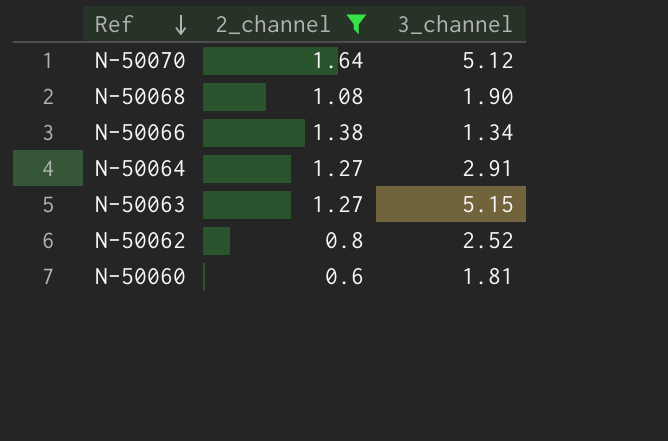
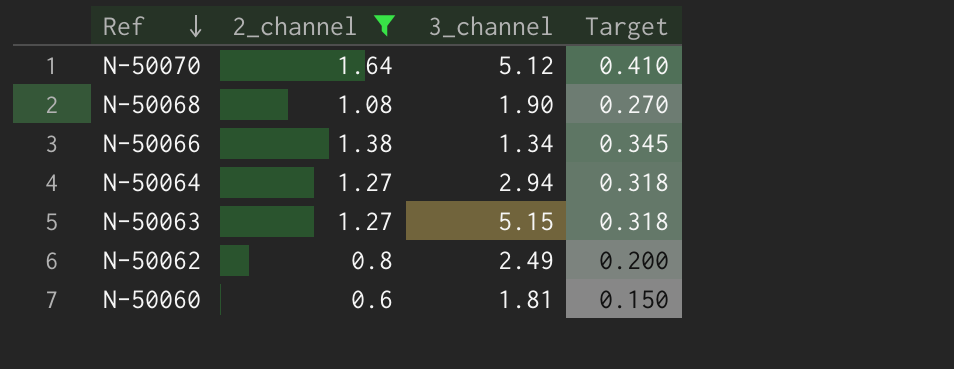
column Target | formula: none -> [2_channel] * 0.25
N-50064 | 3_channel: 2.91 -> 2.94
N-50062 | 3_channel: 2.52 -> 2.49

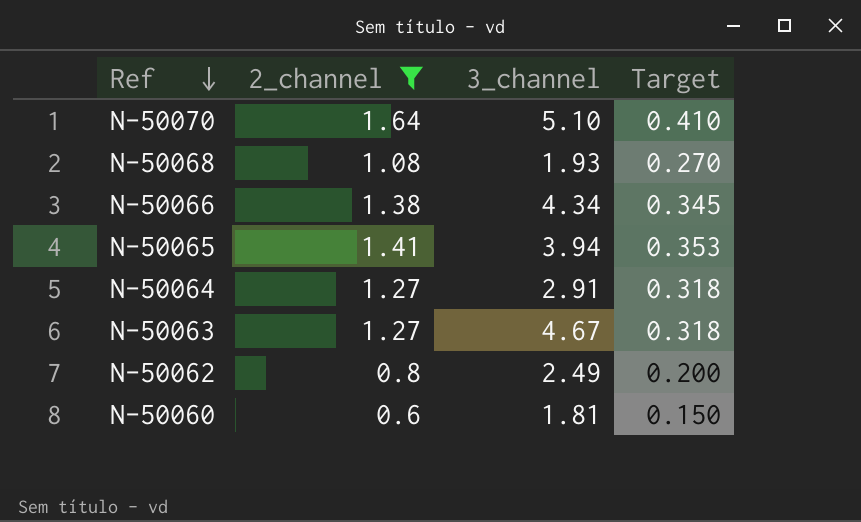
N-50070 | 3_channel: 5.12 -> 5.10
N-50068 | 3_channel: 1.90 -> 1.93
N-50066 | 3_channel: 1.34 -> 4.34
row N-50065: none -> 1.41 | 3.94 | 0.353
N-50064 | 3_channel: 2.94 -> 2.91
N-50063 | 3_channel: 5.15 -> 4.67

